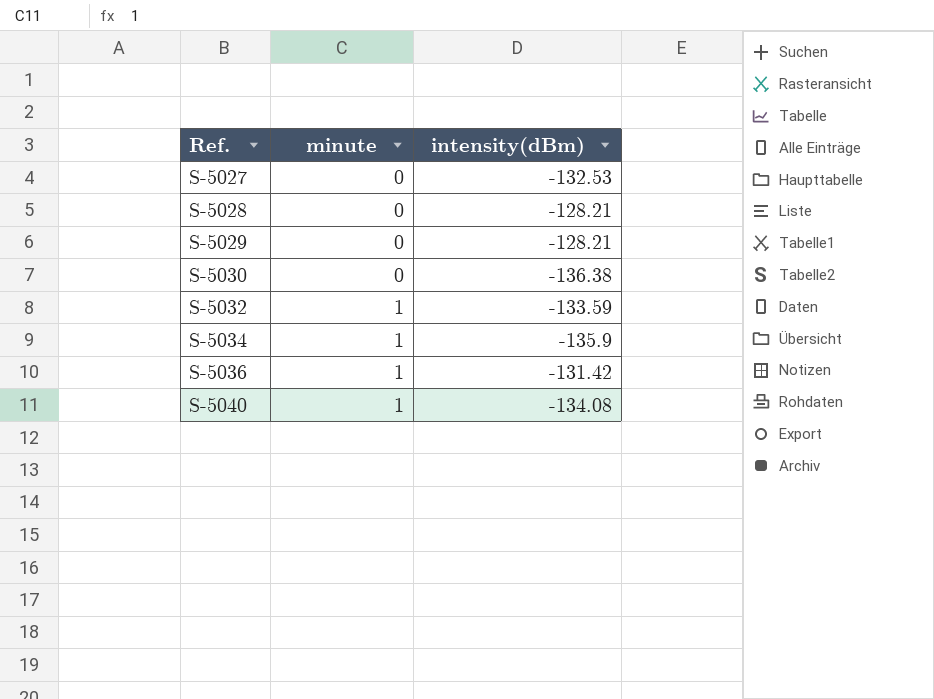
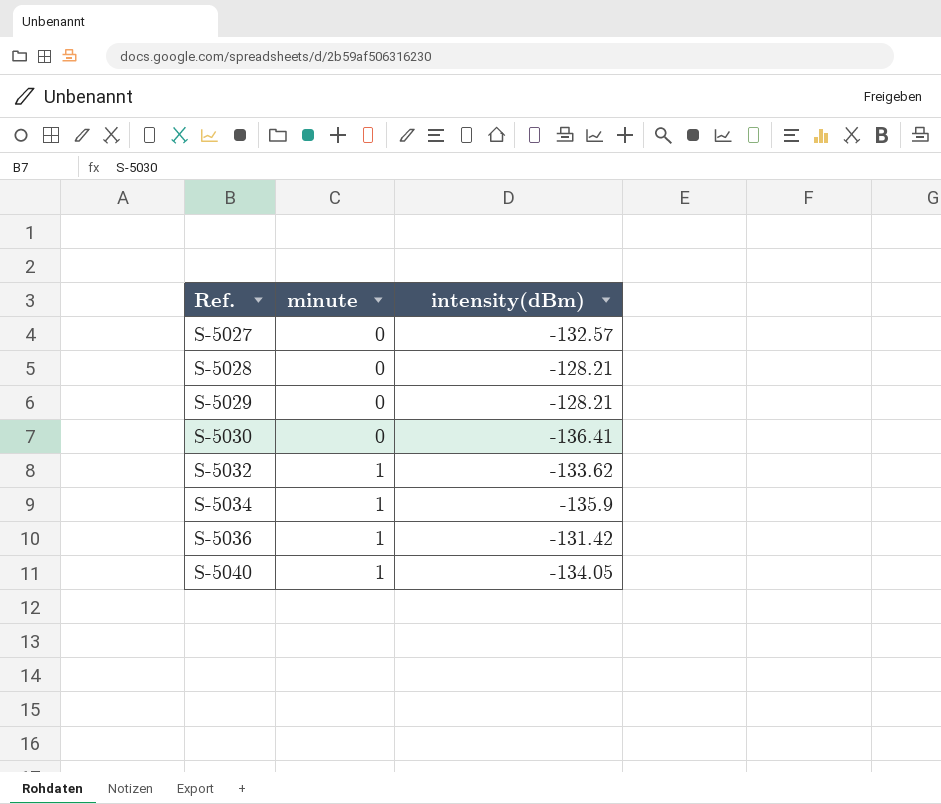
S-5027 | intensity(dBm): -132.53 -> -132.57
S-5030 | intensity(dBm): -136.38 -> -136.41
S-5032 | intensity(dBm): -133.59 -> -133.62
S-5040 | intensity(dBm): -134.08 -> -134.05

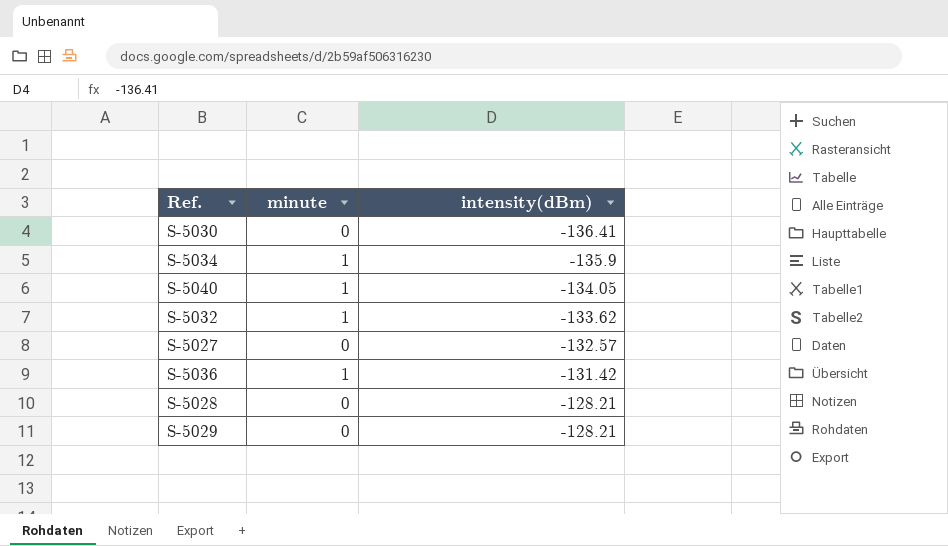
row order: Ref. ascending -> intensity(dBm) ascending

